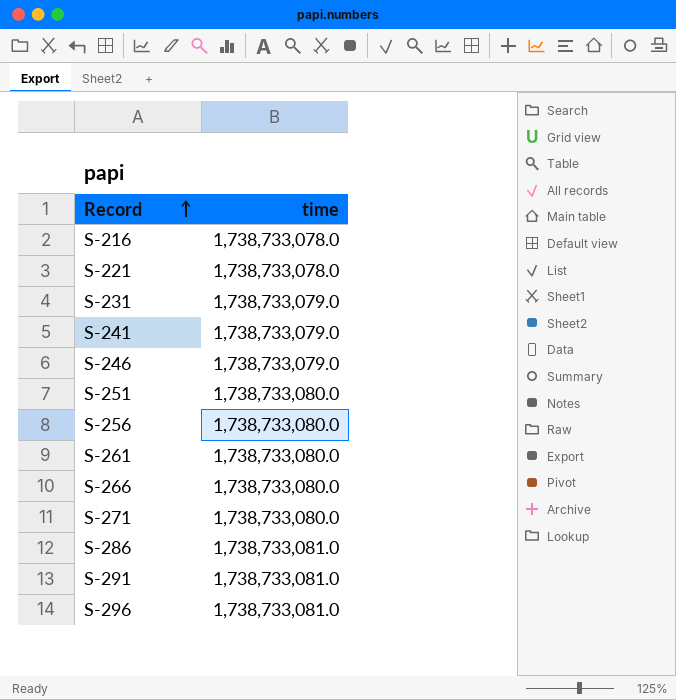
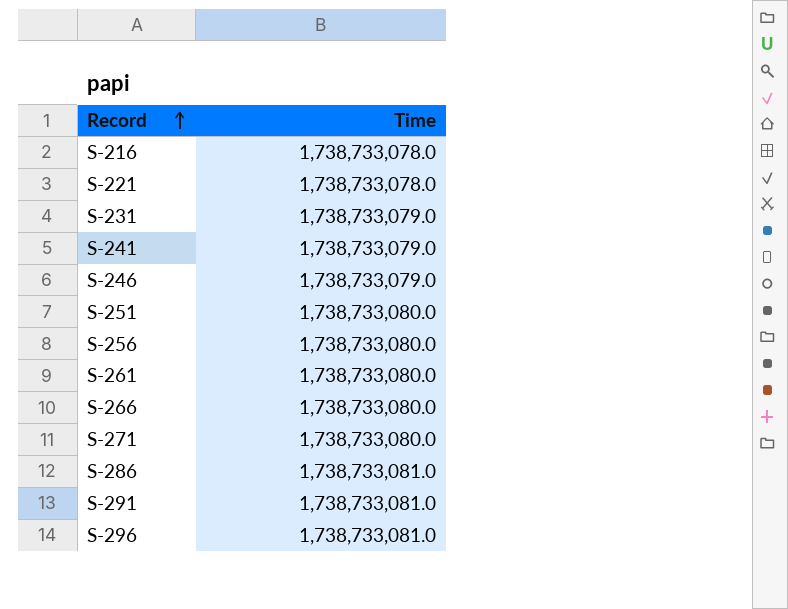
column name: time -> Time

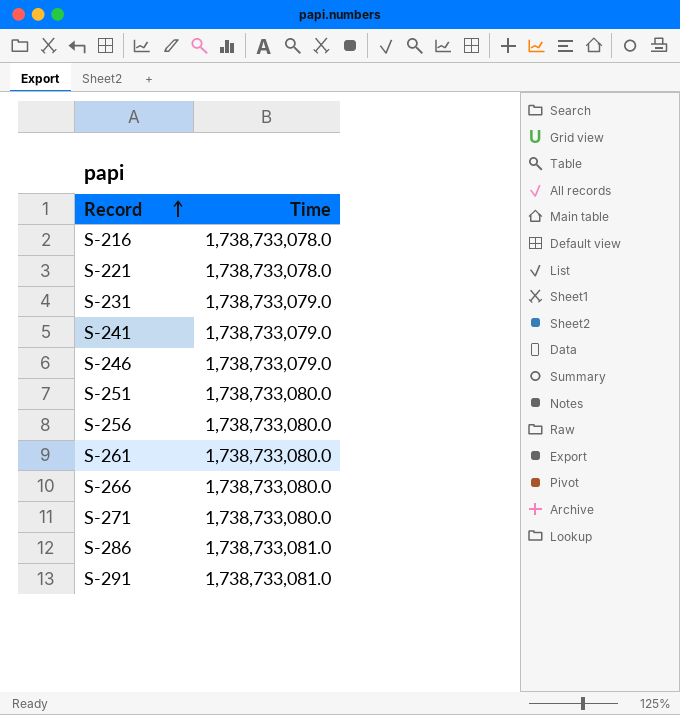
row S-296: 1,738,733,081.0 -> none

